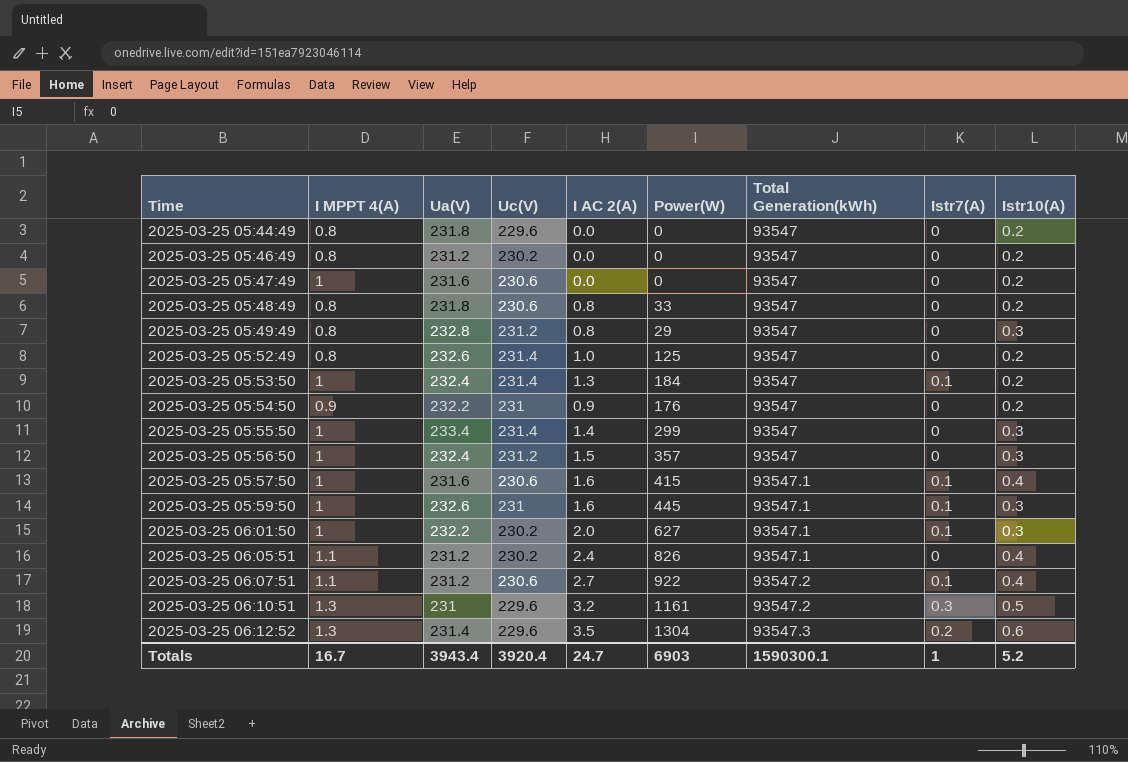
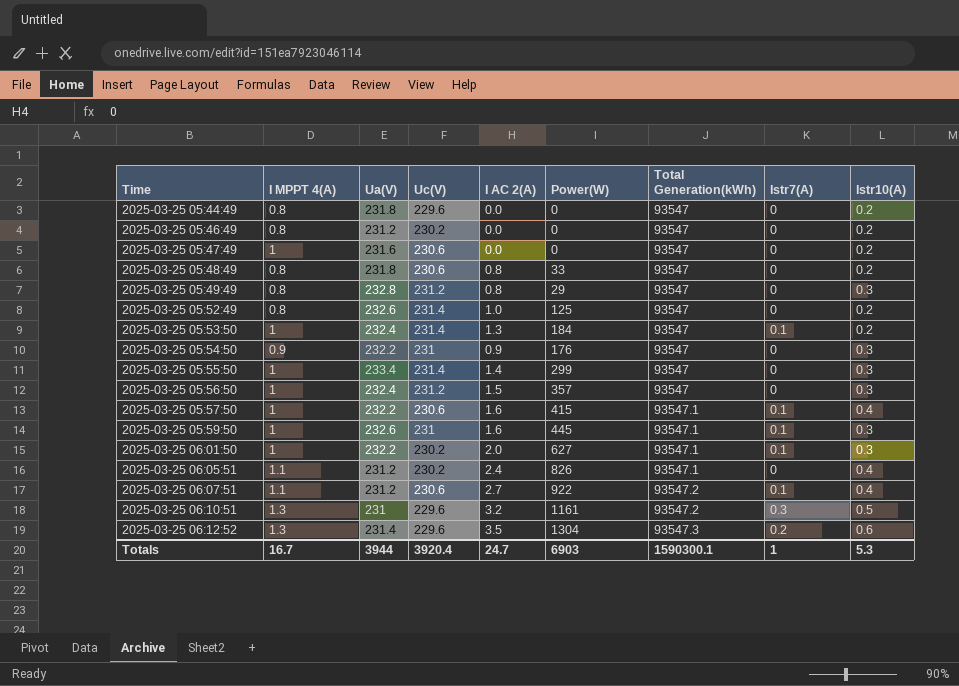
2025-03-25 05:54:50 | Istr10(A): 0.2 -> 0.3
2025-03-25 05:57:50 | Ua(V): 231.6 -> 232.2
Totals | Ua(V): 3943.4 -> 3944
Totals | Istr10(A): 5.2 -> 5.3

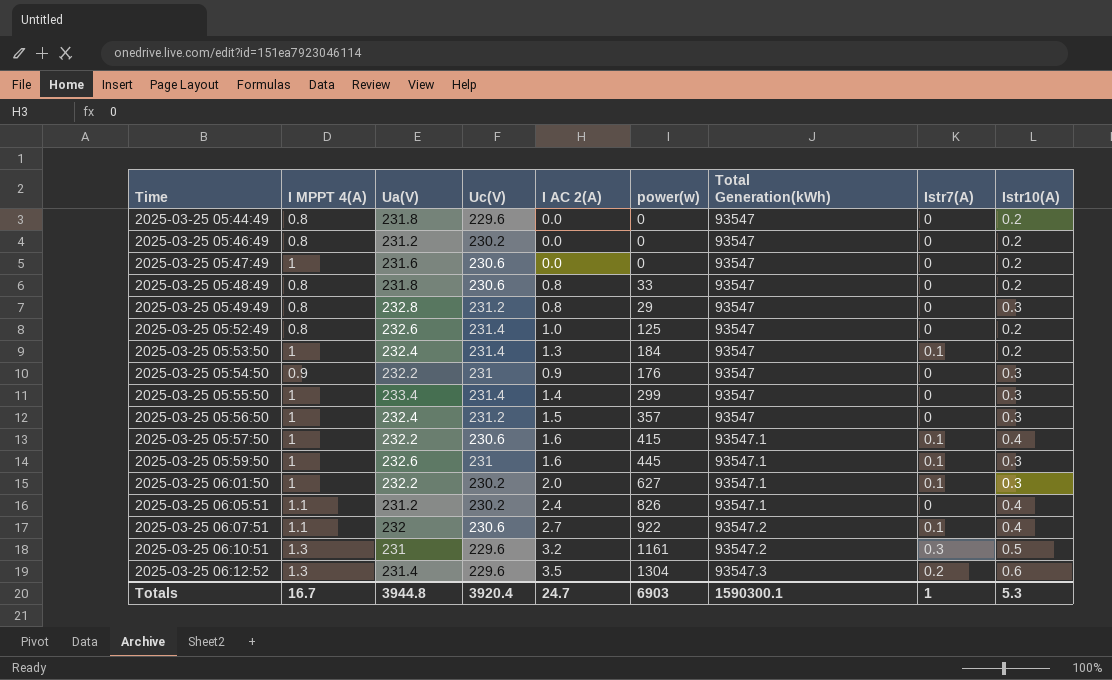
column name: Power(W) -> power(w)
2025-03-25 06:07:51 | Ua(V): 231.2 -> 232
Totals | Ua(V): 3944 -> 3944.8

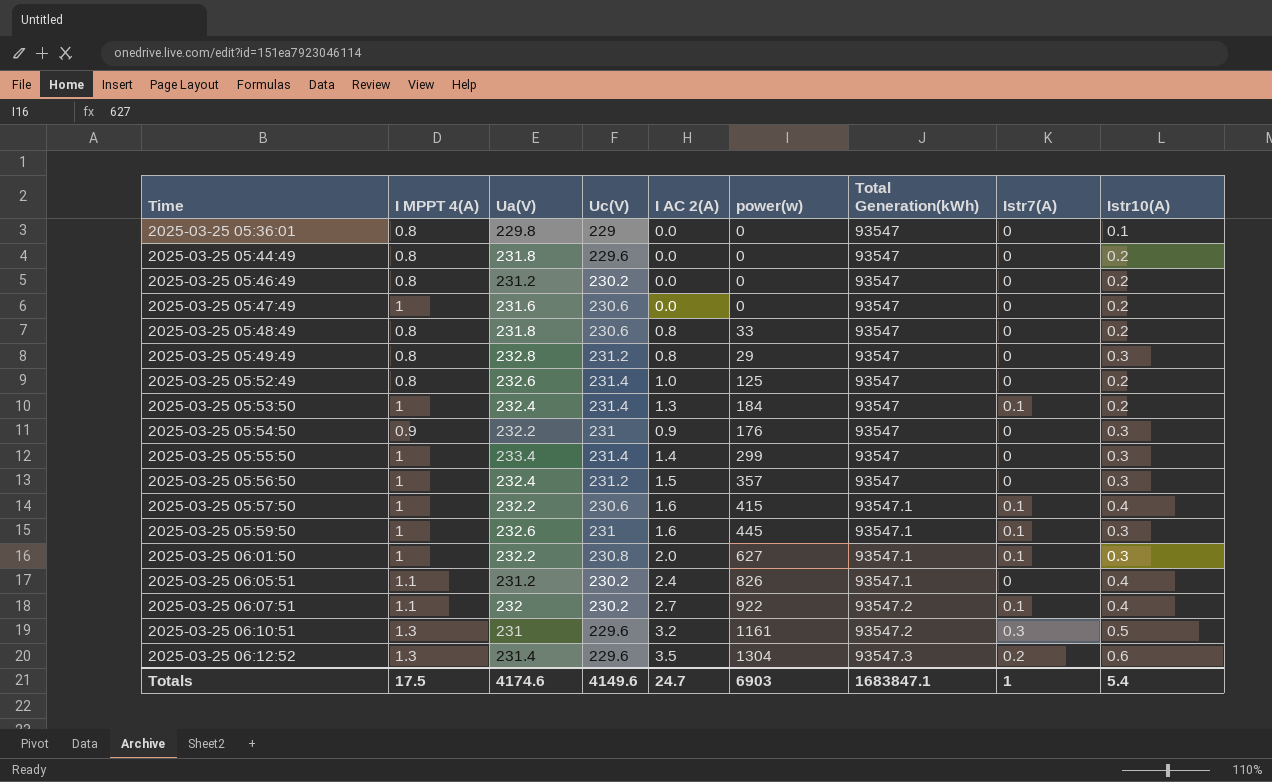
row 2025-03-25 05:36:01: none -> 0.8 | 229.8 | 229 | 0.0 | 0 | 93547 | 0 | 0.1
2025-03-25 06:01:50 | Uc(V): 230.2 -> 230.8
2025-03-25 06:07:51 | Uc(V): 230.6 -> 230.2
Totals | I MPPT 4(A): 16.7 -> 17.5
Totals | Ua(V): 3944.8 -> 4174.6
Totals | Uc(V): 3920.4 -> 4149.6
Totals | Total Generation(kWh): 1590300.1 -> 1683847.1
Totals | Istr10(A): 5.3 -> 5.4

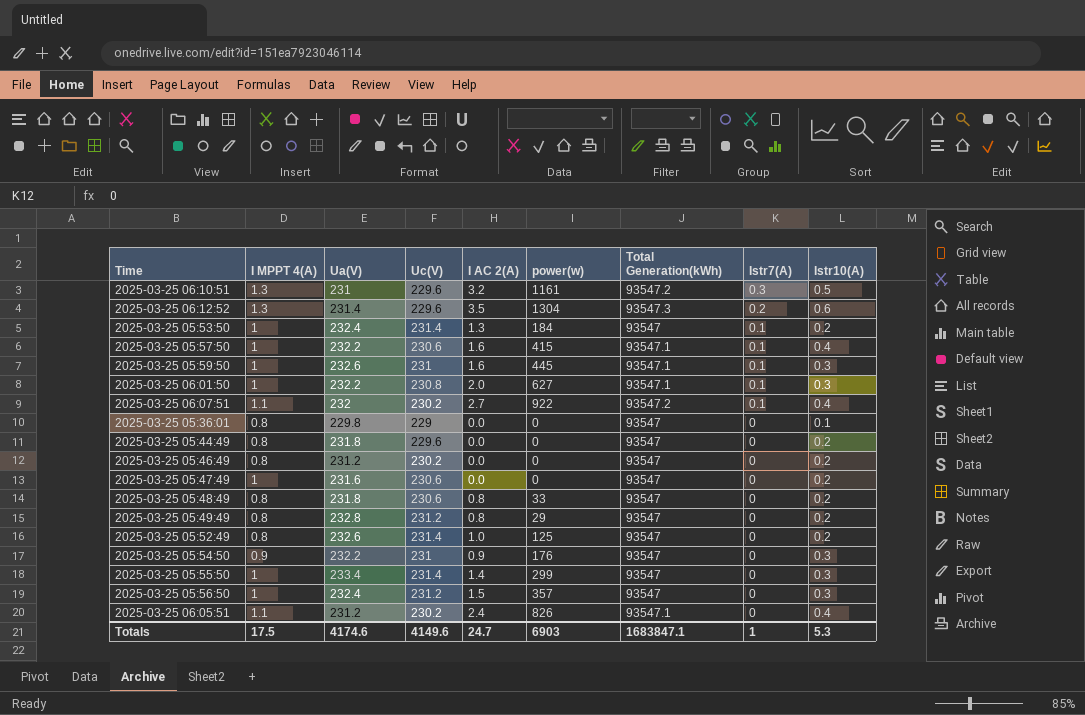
row order: Time ascending -> Istr7(A) descending
2025-03-25 05:49:49 | Istr10(A): 0.3 -> 0.2
Totals | Istr10(A): 5.4 -> 5.3

